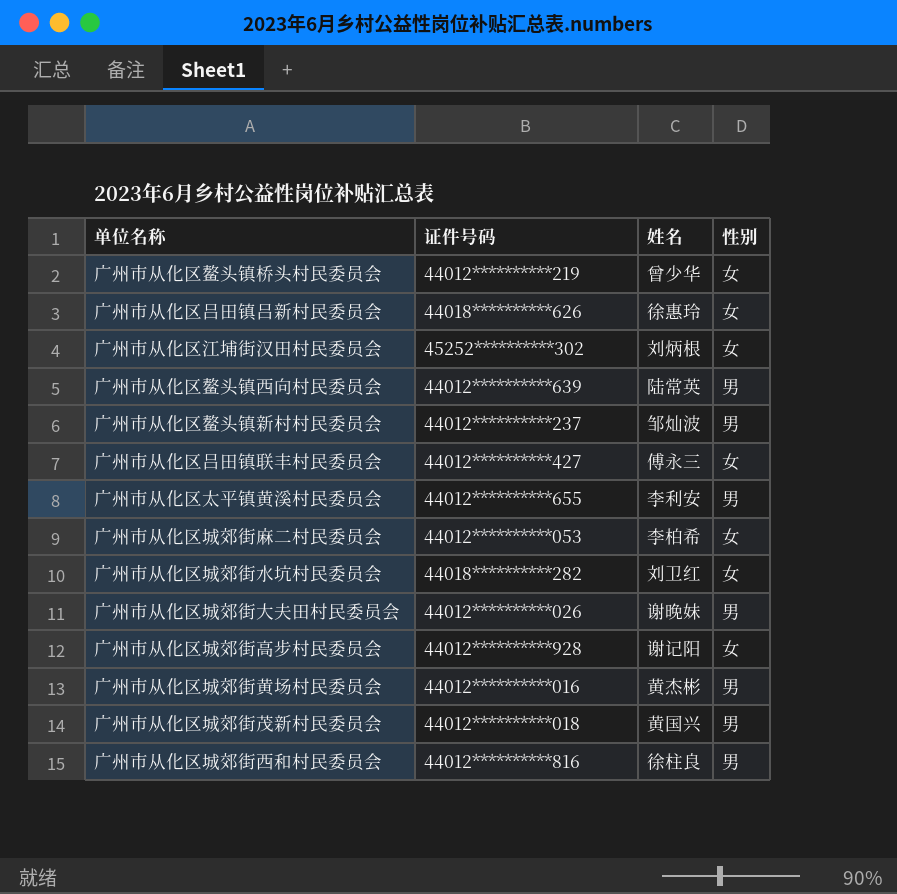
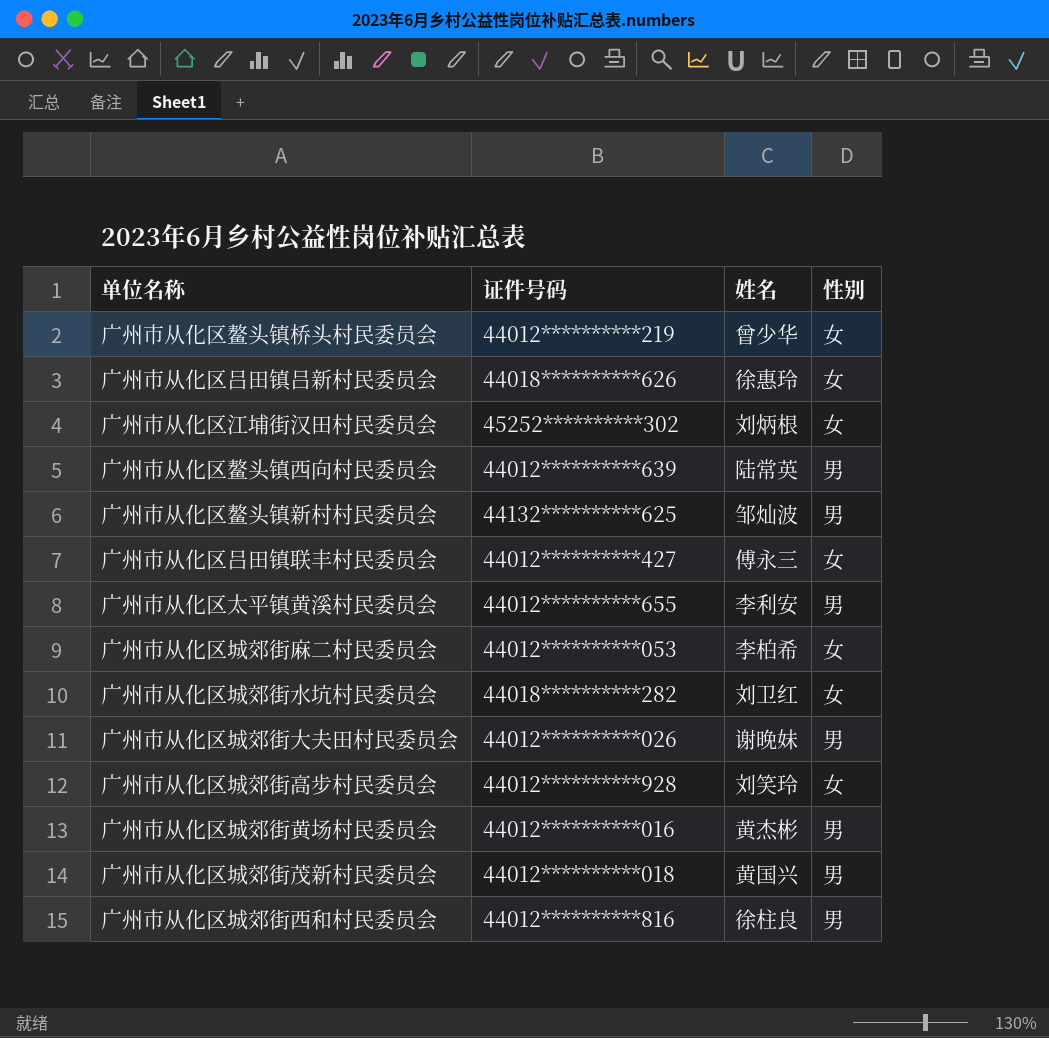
广州市从化区鳌头镇新村村民委员会 | 证件号码: 44012**********237 -> 44132**********625
广州市从化区城郊街高步村民委员会 | 姓名: 谢记阳 -> 刘笑玲

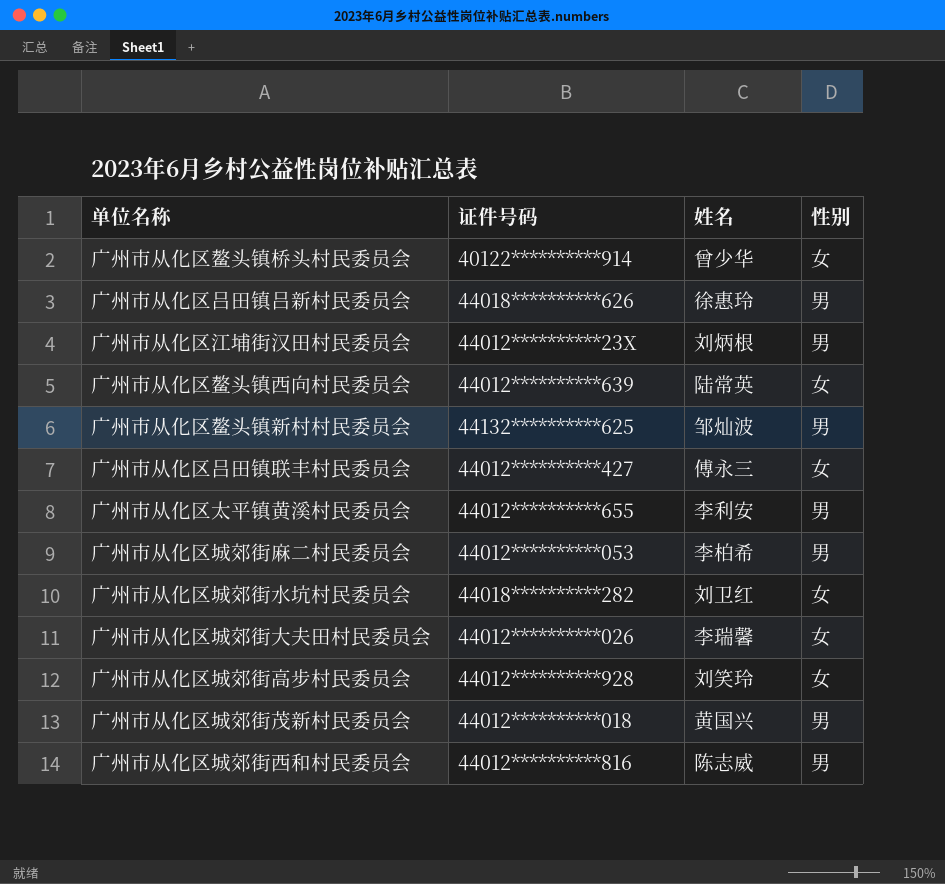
row 广州市从化区城郊街黄场村民委员会: 44012**********016 | 黄杰彬 | 男 -> none
广州市从化区鳌头镇桥头村民委员会 | 证件号码: 44012**********219 -> 40122**********914
广州市从化区吕田镇吕新村民委员会 | 性别: 女 -> 男
广州市从化区江埔街汉田村民委员会 | 证件号码: 45252**********302 -> 44012**********23X
广州市从化区江埔街汉田村民委员会 | 性别: 女 -> 男
广州市从化区鳌头镇西向村民委员会 | 性别: 男 -> 女
广州市从化区城郊街麻二村民委员会 | 性别: 女 -> 男
广州市从化区城郊街大夫田村民委员会 | 姓名: 谢晚妹 -> 李瑞馨
广州市从化区城郊街大夫田村民委员会 | 性别: 男 -> 女
广州市从化区城郊街西和村民委员会 | 姓名: 徐柱良 -> 陈志威

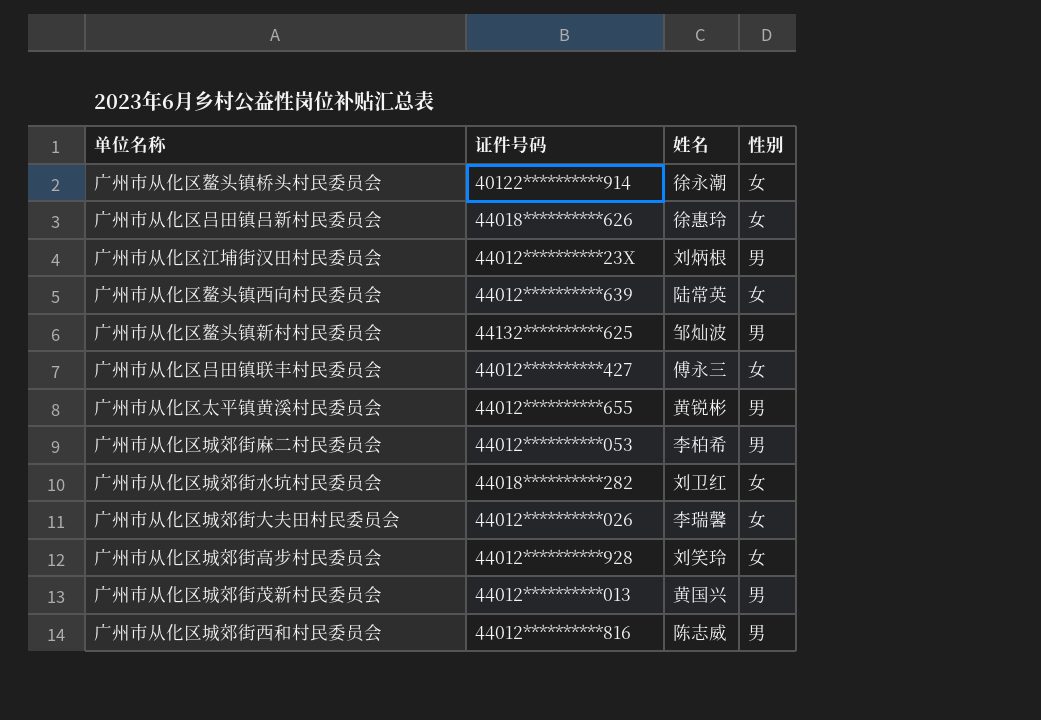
广州市从化区鳌头镇桥头村民委员会 | 姓名: 曾少华 -> 徐永潮
广州市从化区吕田镇吕新村民委员会 | 性别: 男 -> 女
广州市从化区太平镇黄溪村民委员会 | 姓名: 李利安 -> 黄锐彬
广州市从化区城郊街茂新村民委员会 | 证件号码: 44012**********018 -> 44012**********013

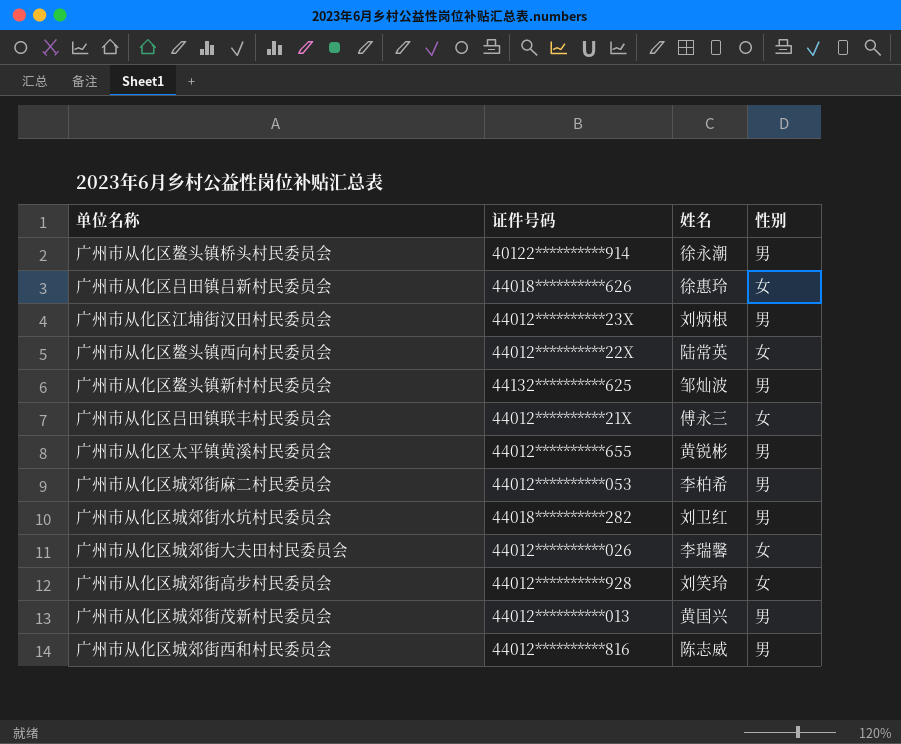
广州市从化区鳌头镇桥头村民委员会 | 性别: 女 -> 男
广州市从化区鳌头镇西向村民委员会 | 证件号码: 44012**********639 -> 44012**********22X
广州市从化区吕田镇联丰村民委员会 | 证件号码: 44012**********427 -> 44012**********21X
广州市从化区城郊街水坑村民委员会 | 性别: 女 -> 男

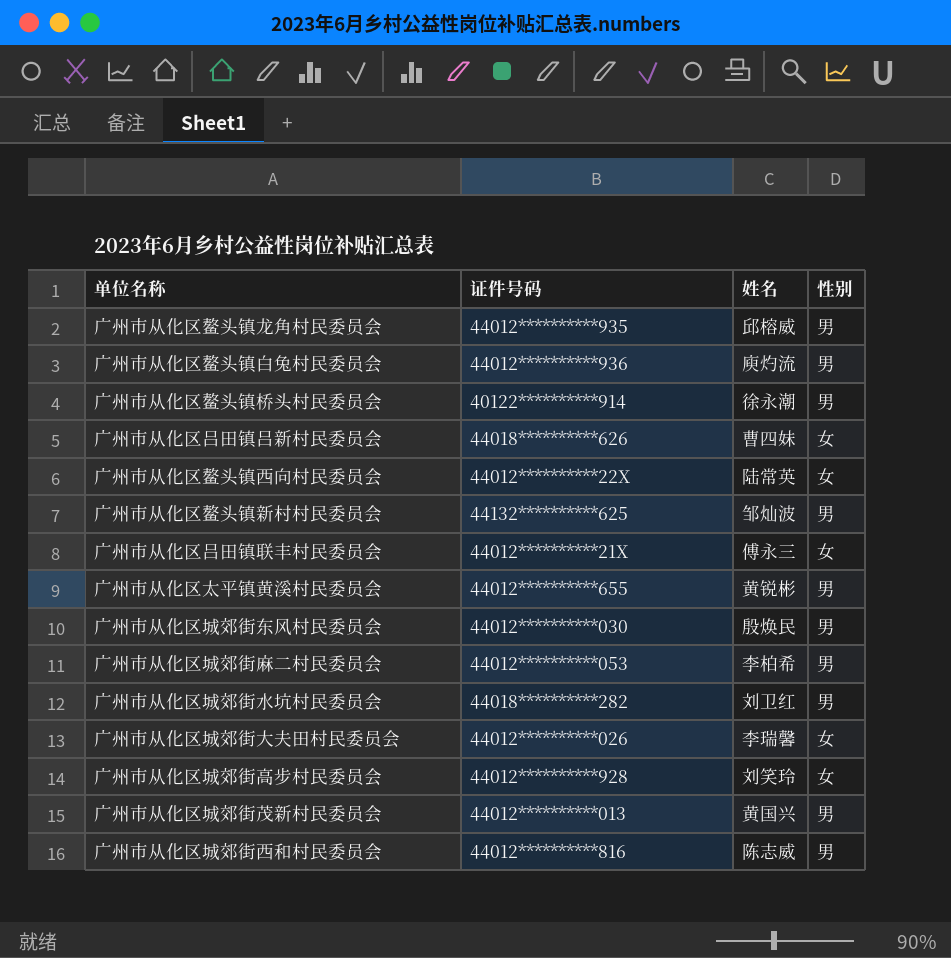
row 广州市从化区江埔街汉田村民委员会: 44012**********23X | 刘炳根 | 男 -> none
row 广州市从化区鳌头镇龙角村民委员会: none -> 44012**********935 | 邱榕威 | 男
row 广州市从化区鳌头镇白兔村民委员会: none -> 44012**********936 | 庾灼流 | 男
广州市从化区吕田镇吕新村民委员会 | 姓名: 徐惠玲 -> 曹四妹
row 广州市从化区城郊街东风村民委员会: none -> 44012**********030 | 殷焕民 | 男

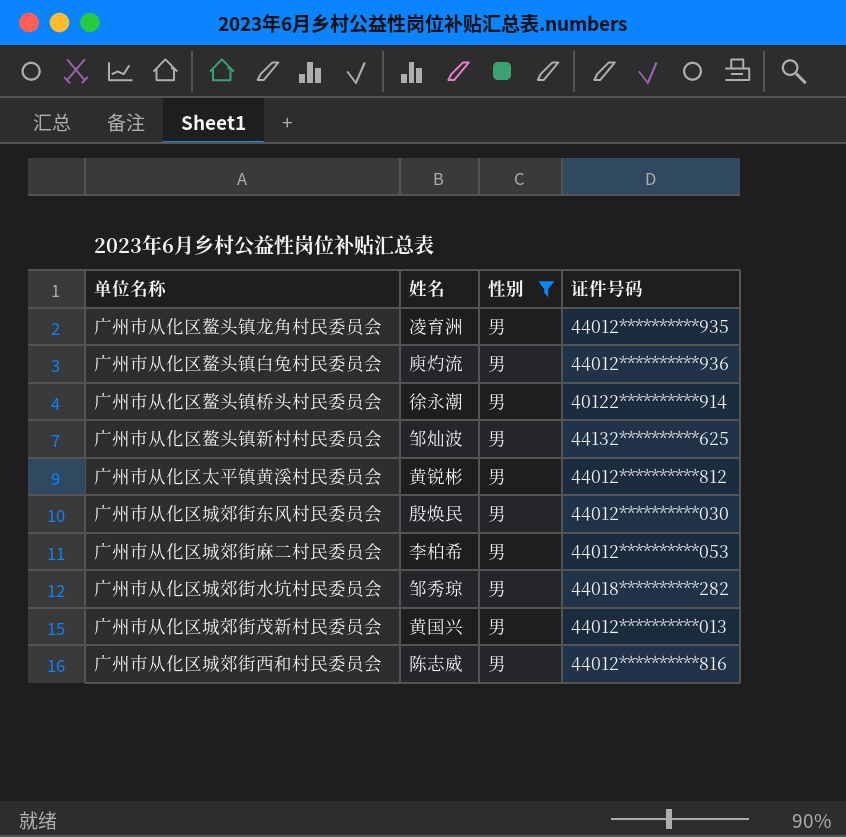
filter: none -> 性别 = 男
column 证件号码 | position: 2 -> 4
广州市从化区鳌头镇龙角村民委员会 | 姓名: 邱榕威 -> 凌育洲
广州市从化区太平镇黄溪村民委员会 | 证件号码: 44012**********655 -> 44012**********812
广州市从化区城郊街水坑村民委员会 | 姓名: 刘卫红 -> 邹秀琼

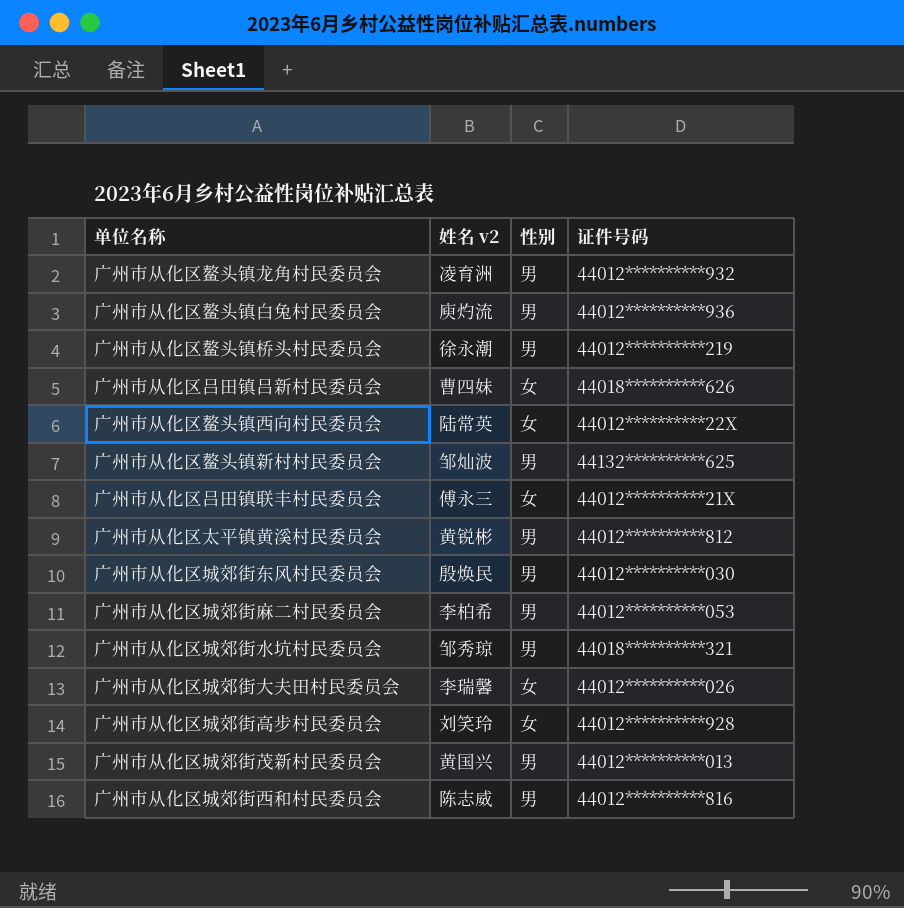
filter: 性别 = 男 -> none
column name: 姓名 -> 姓名 v2
广州市从化区鳌头镇龙角村民委员会 | 证件号码: 44012**********935 -> 44012**********932
广州市从化区鳌头镇桥头村民委员会 | 证件号码: 40122**********914 -> 44012**********219
广州市从化区城郊街水坑村民委员会 | 证件号码: 44018**********282 -> 44018**********321

